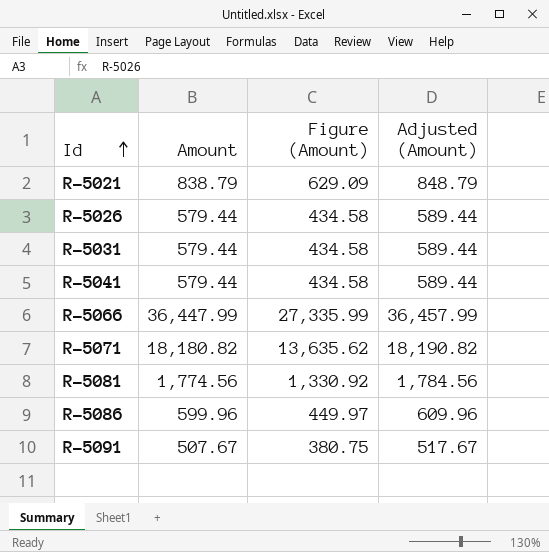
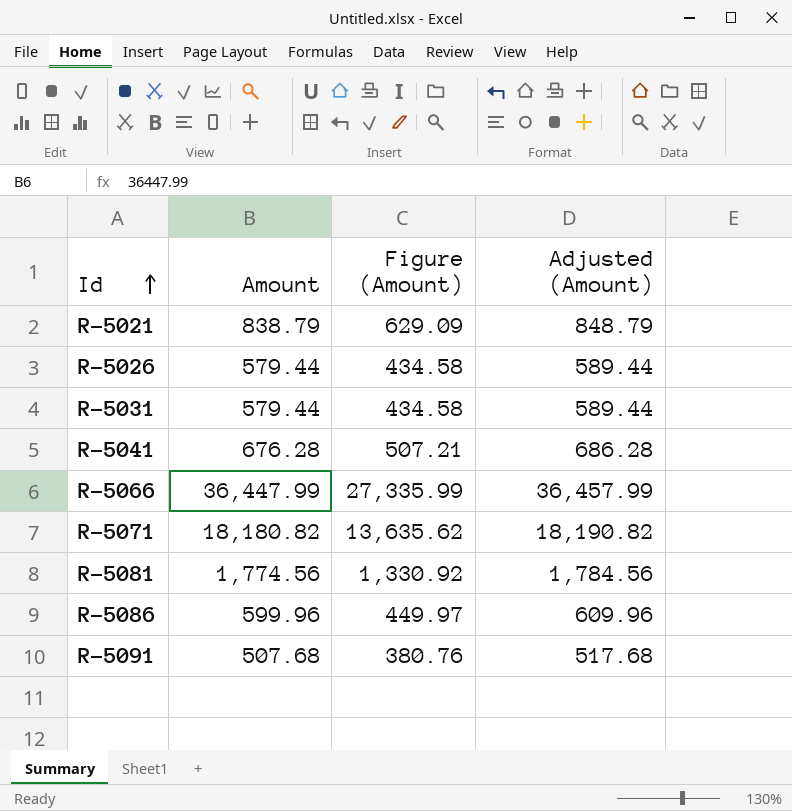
R-5041 | Amount: 579.44 -> 676.28
R-5041 | Figure (Amount): 434.58 -> 507.21
R-5041 | Adjusted (Amount): 589.44 -> 686.28
R-5091 | Amount: 507.67 -> 507.68
R-5091 | Figure (Amount): 380.75 -> 380.76
R-5091 | Adjusted (Amount): 517.67 -> 517.68

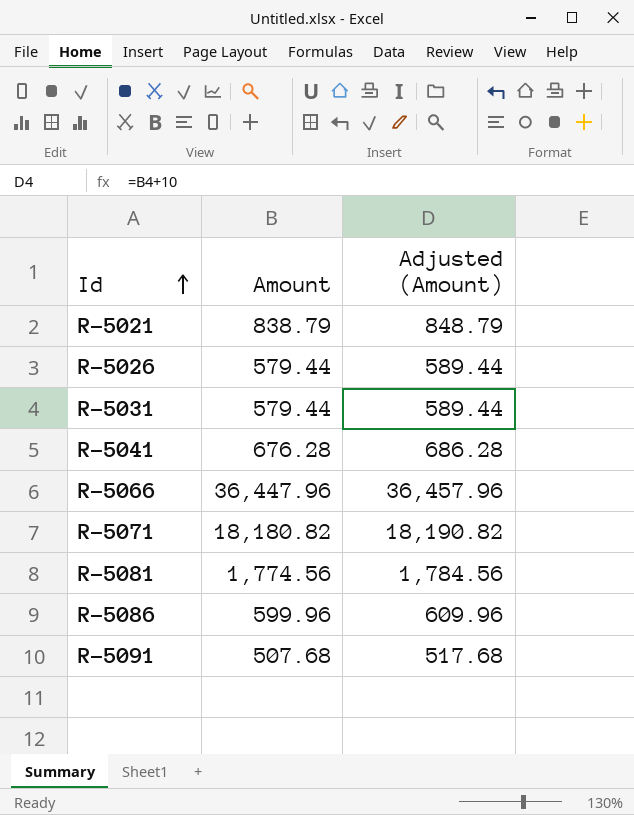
column Figure (Amount) | formula: [Amount] * 0.75 -> none
R-5066 | Amount: 36,447.99 -> 36,447.96
R-5066 | Adjusted (Amount): 36,457.99 -> 36,457.96

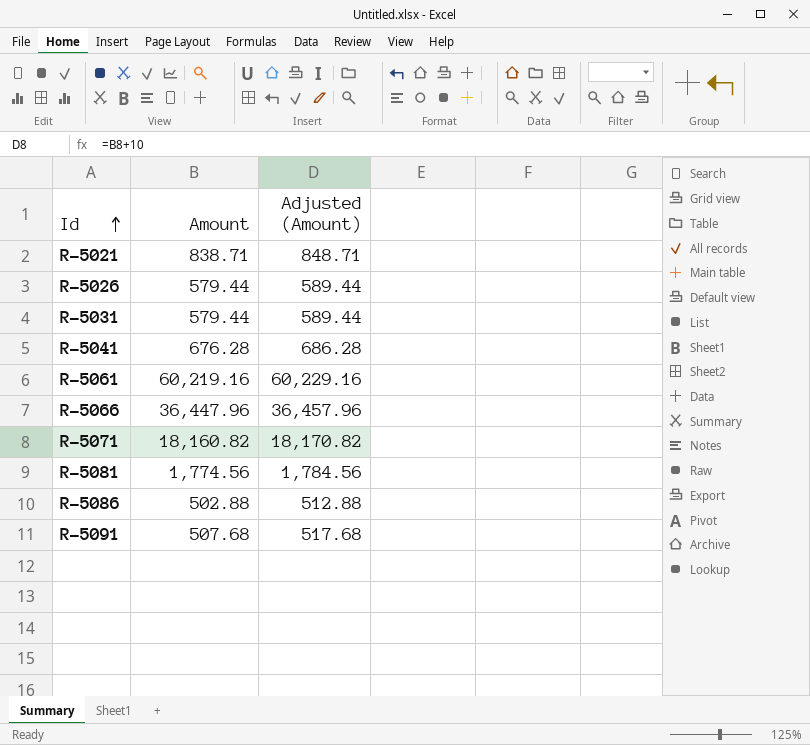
R-5021 | Amount: 838.79 -> 838.71
R-5021 | Adjusted (Amount): 848.79 -> 848.71
row R-5061: none -> 60,219.16 | 60,229.16
R-5071 | Amount: 18,180.82 -> 18,160.82
R-5071 | Adjusted (Amount): 18,190.82 -> 18,170.82
R-5086 | Amount: 599.96 -> 502.88
R-5086 | Adjusted (Amount): 609.96 -> 512.88

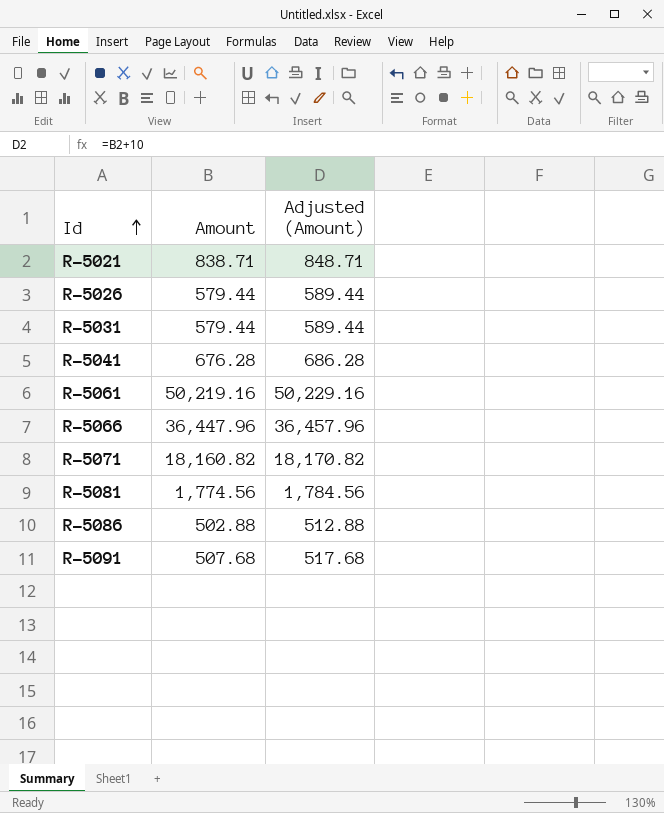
R-5061 | Amount: 60,219.16 -> 50,219.16
R-5061 | Adjusted (Amount): 60,229.16 -> 50,229.16

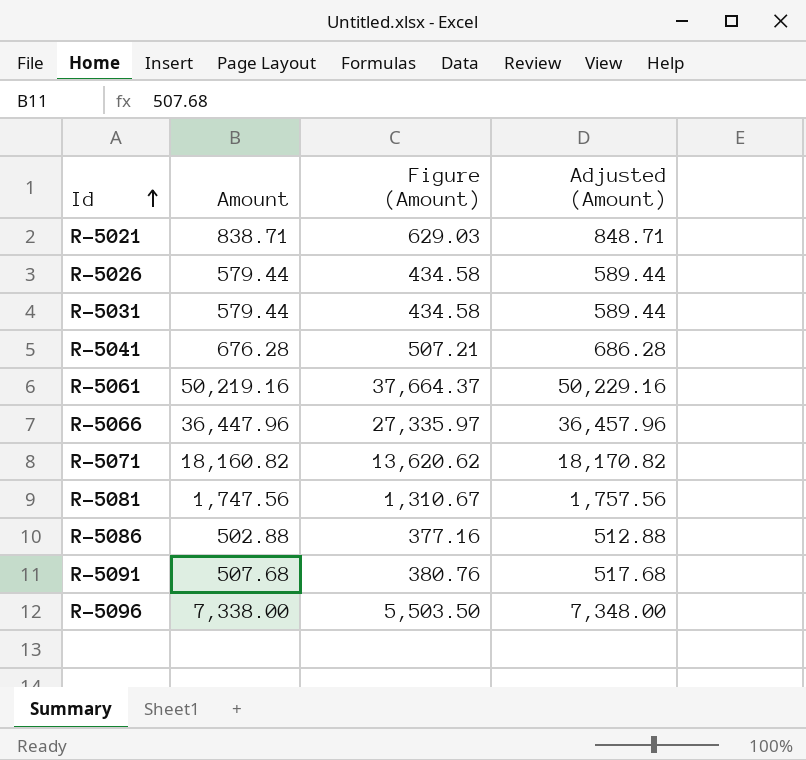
column Figure (Amount) | formula: none -> [Amount] * 0.75
R-5081 | Amount: 1,774.56 -> 1,747.56
R-5081 | Adjusted (Amount): 1,784.56 -> 1,757.56
row R-5096: none -> 7,338.00 | 5,503.50 | 7,348.00

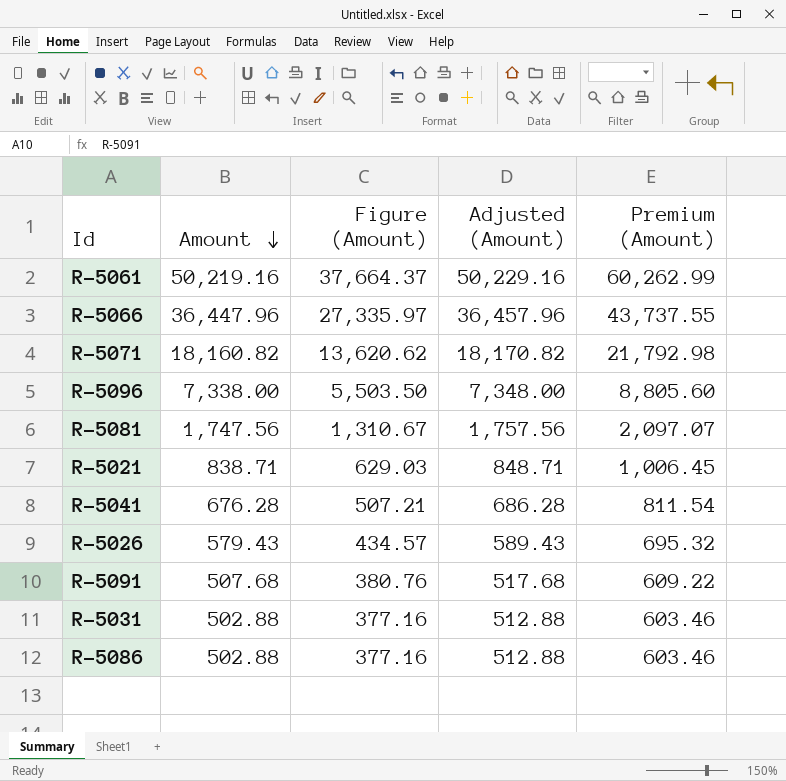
row order: Id ascending -> Amount descending
column Premium (Amount) | formula: none -> [Amount] * 1.2
R-5026 | Amount: 579.44 -> 579.43
R-5026 | Figure (Amount): 434.58 -> 434.57
R-5026 | Adjusted (Amount): 589.44 -> 589.43
R-5031 | Amount: 579.44 -> 502.88
R-5031 | Figure (Amount): 434.58 -> 377.16
R-5031 | Adjusted (Amount): 589.44 -> 512.88

